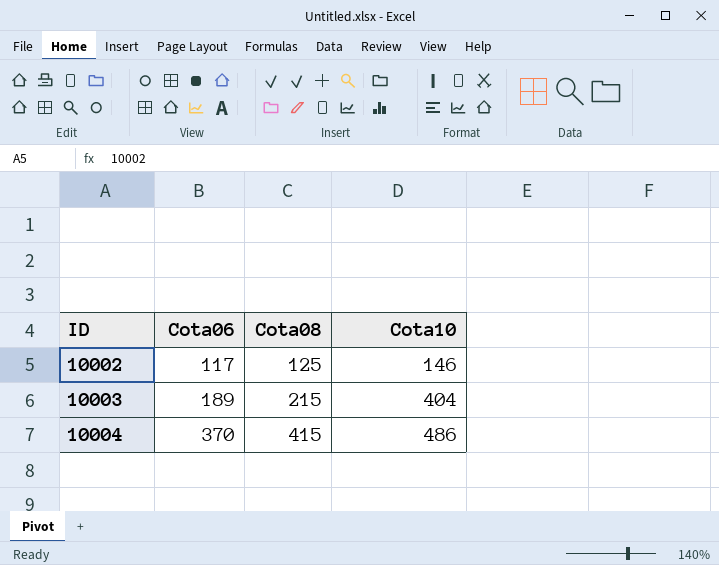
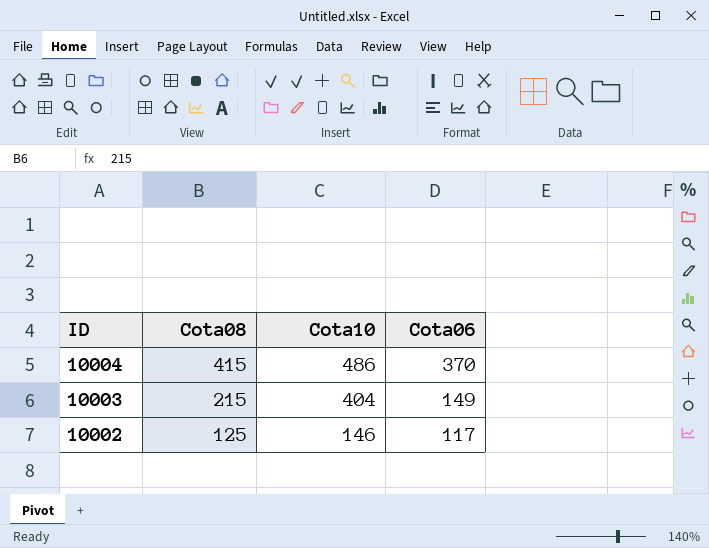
row order: ID ascending -> ID descending
column Cota06 | position: 2 -> 4
10003 | Cota06: 189 -> 149

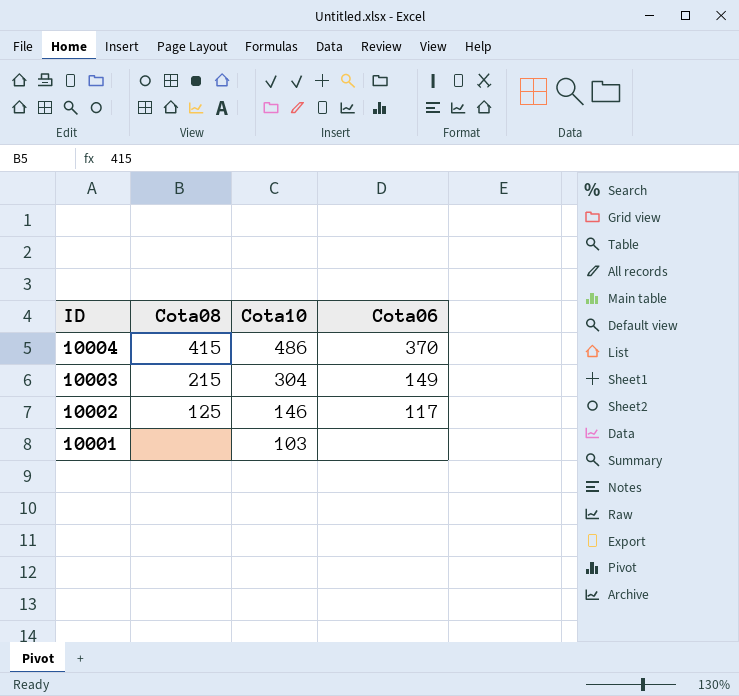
10003 | Cota10: 404 -> 304
row 10001: none -> none | 103 | none

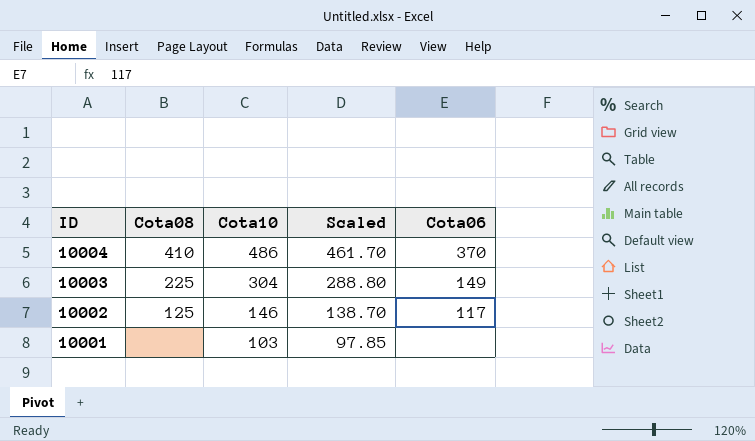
column Scaled | formula: none -> [Cota10] * 0.95
10004 | Cota08: 415 -> 410
10003 | Cota08: 215 -> 225

